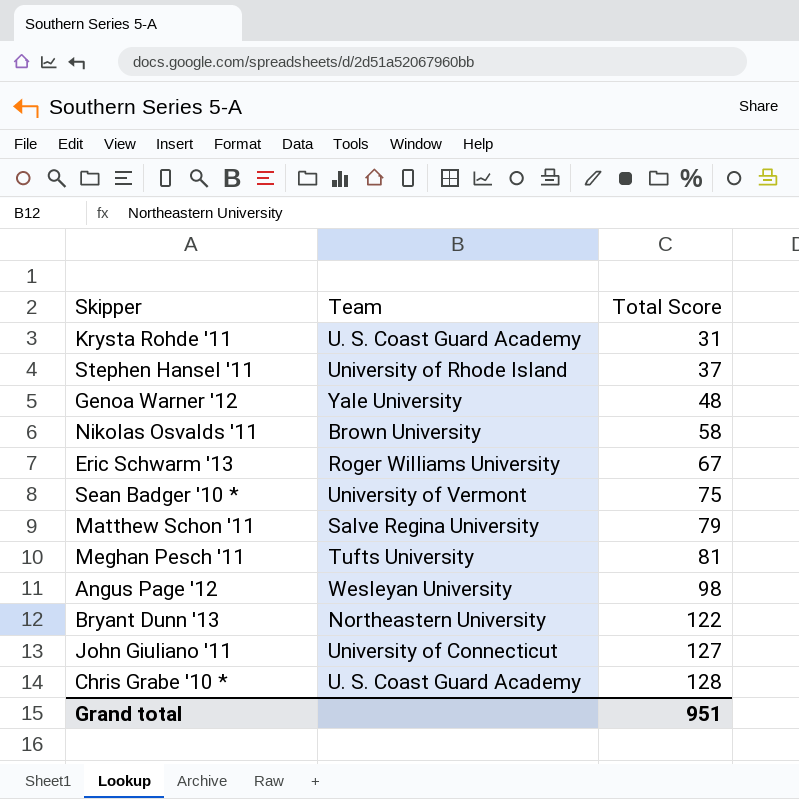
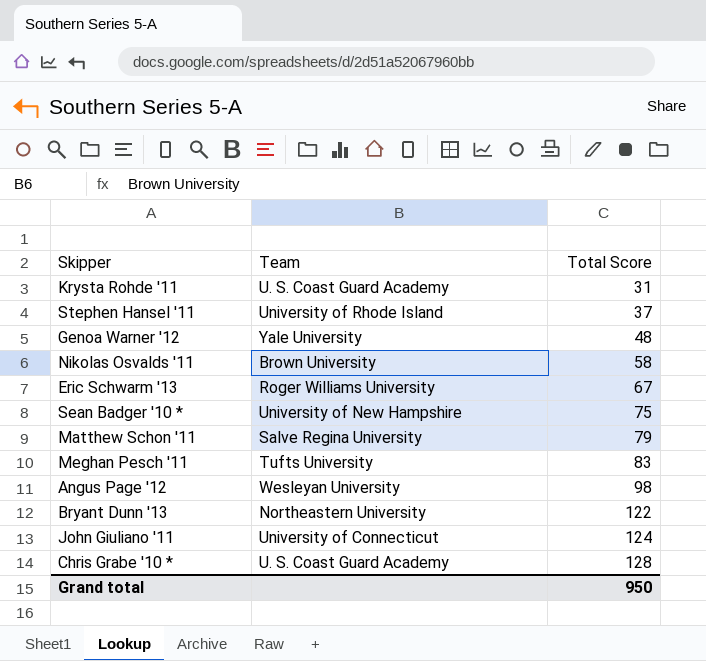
Sean Badger '10 * | Team: University of Vermont -> University of New Hampshire
Meghan Pesch '11 | Total Score: 81 -> 83
John Giuliano '11 | Total Score: 127 -> 124
Grand total | Total Score: 951 -> 950

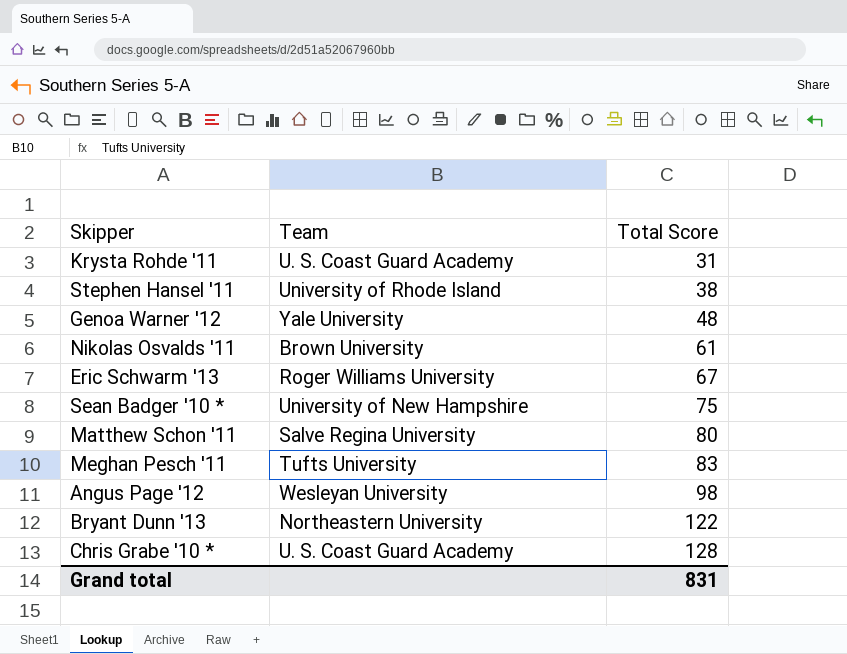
row John Giuliano '11: University of Connecticut | 124 -> none
Stephen Hansel '11 | Total Score: 37 -> 38
Nikolas Osvalds '11 | Total Score: 58 -> 61
Matthew Schon '11 | Total Score: 79 -> 80
Grand total | Total Score: 950 -> 831

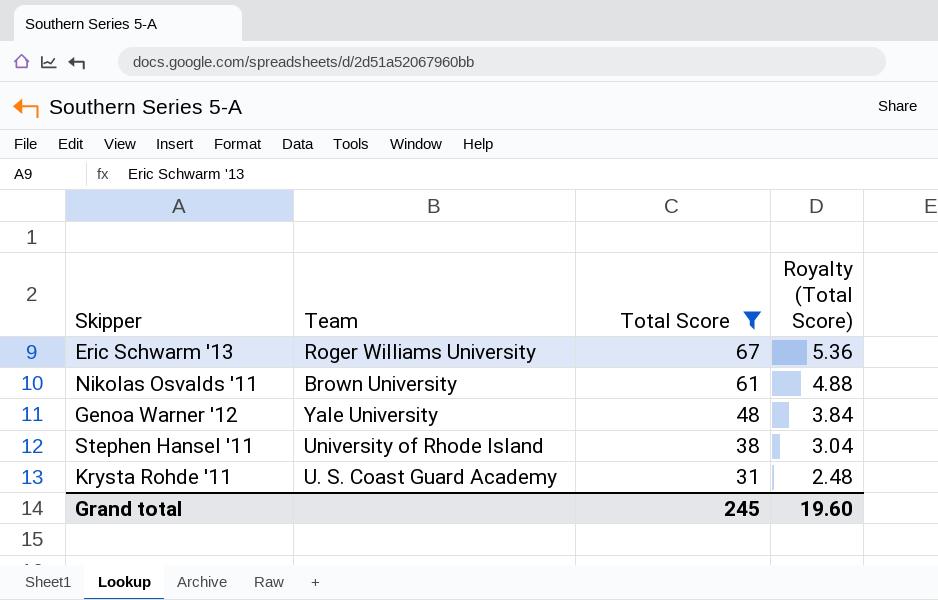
filter: none -> Total Score <= 67
row order: Total Score ascending -> Total Score descending
column Royalty (Total Score) | formula: none -> [Total Score] * 0.08
Grand total | Total Score: 831 -> 245

